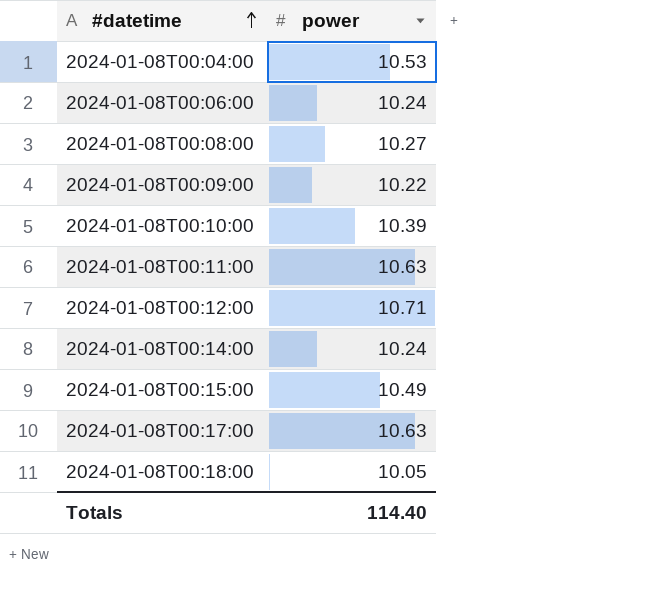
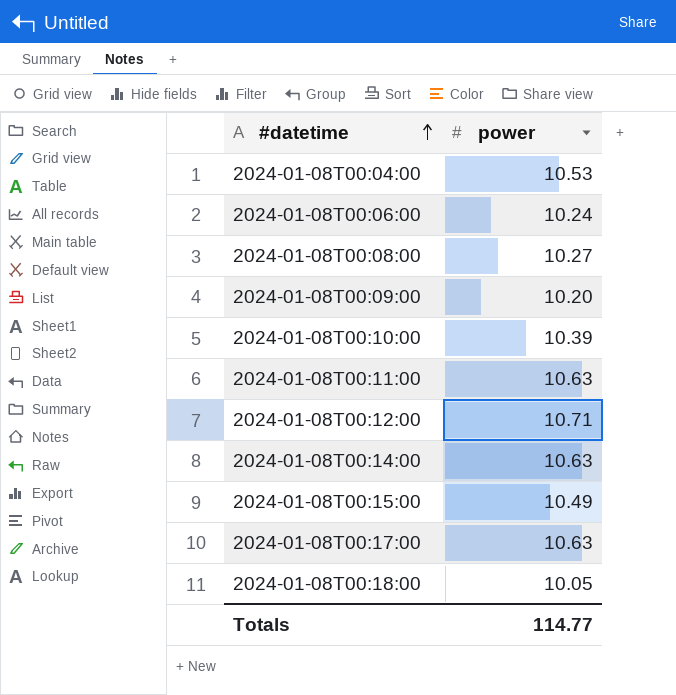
2024-01-08T00:09:00 | power: 10.22 -> 10.20
2024-01-08T00:14:00 | power: 10.24 -> 10.63
Totals | power: 114.40 -> 114.77

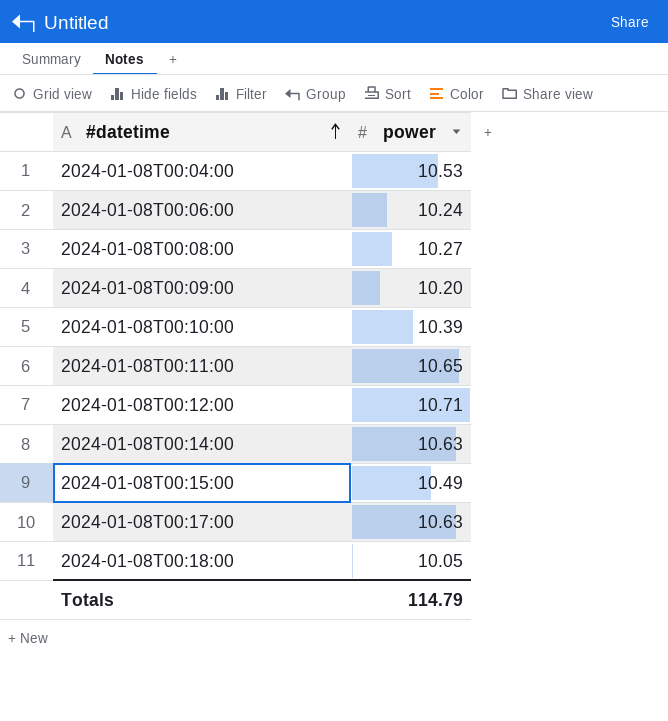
2024-01-08T00:11:00 | power: 10.63 -> 10.65
Totals | power: 114.77 -> 114.79

